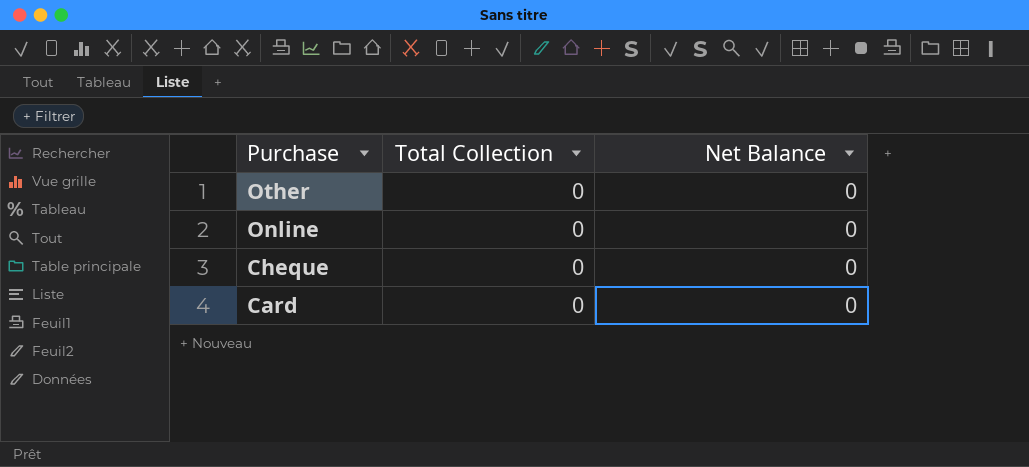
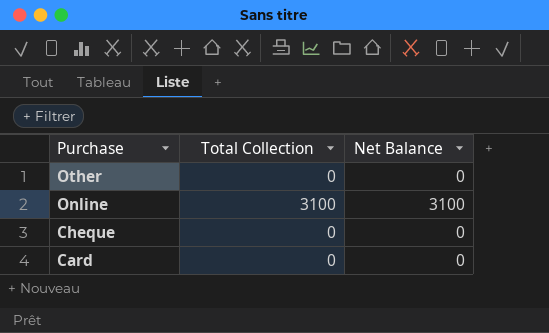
Online | Total Collection: 0 -> 3100
Online | Net Balance: 0 -> 3100

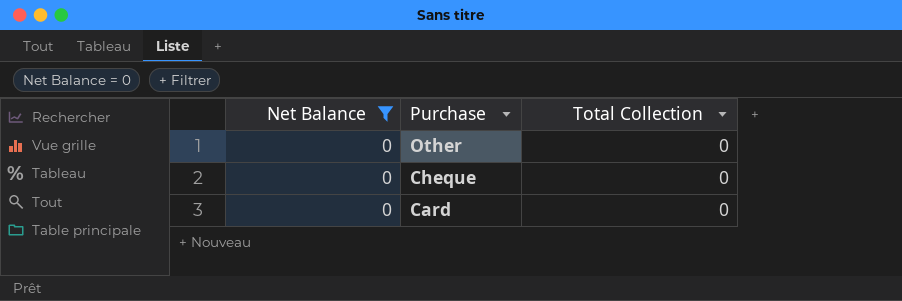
filter: none -> Net Balance = 0
column Net Balance | position: 3 -> 1

